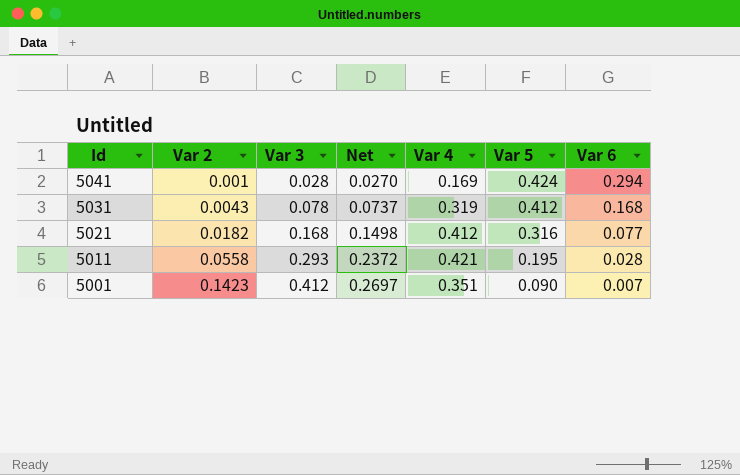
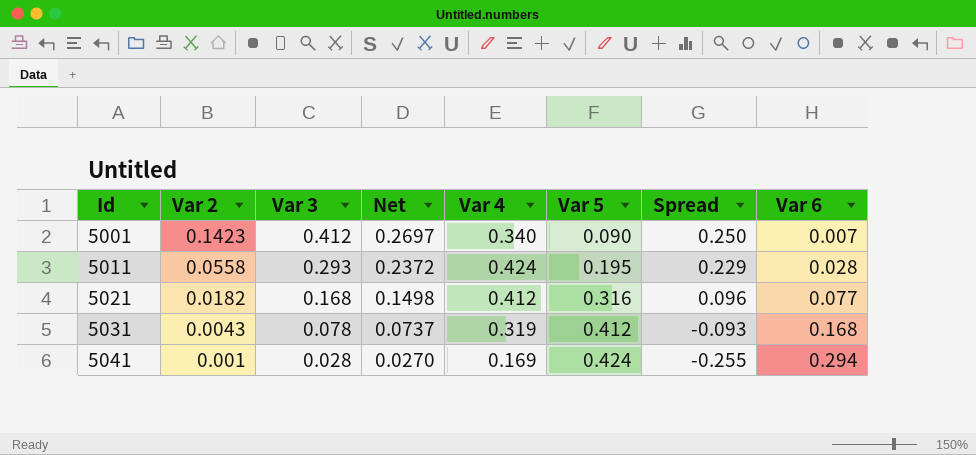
row order: Id descending -> Id ascending
column Spread | formula: none -> [Var 4] - [Var 5]
5001 | Var 4: 0.351 -> 0.340
5011 | Var 4: 0.421 -> 0.424

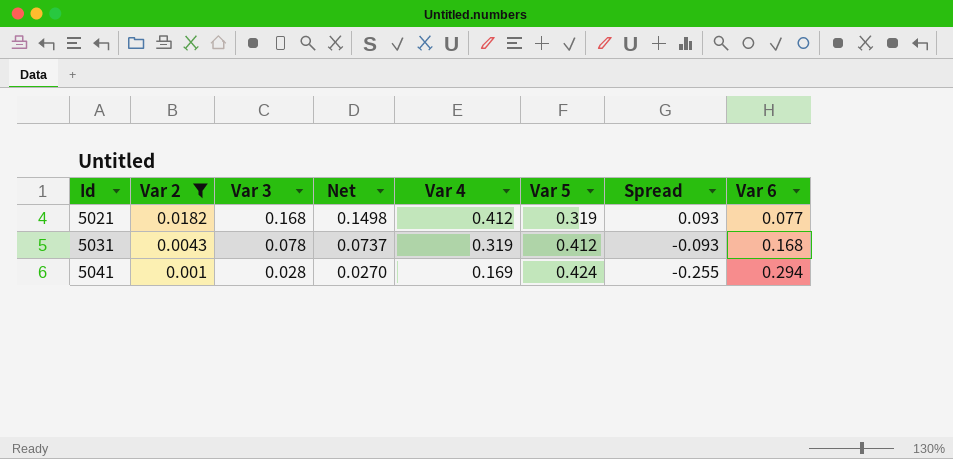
filter: none -> Var 2 <= 0.0182
5021 | Var 5: 0.316 -> 0.319
5021 | Spread: 0.096 -> 0.093

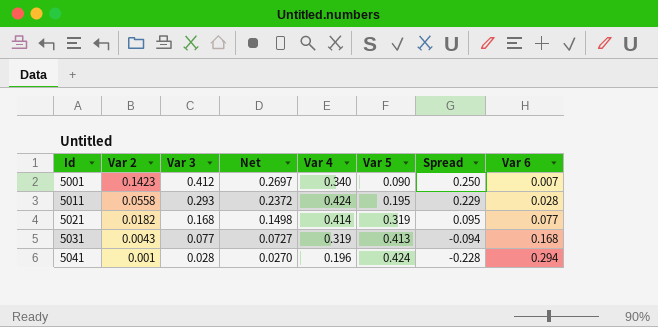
filter: Var 2 <= 0.0182 -> none
5021 | Var 4: 0.412 -> 0.414
5021 | Spread: 0.093 -> 0.095
5031 | Var 3: 0.078 -> 0.077
5031 | Net: 0.0737 -> 0.0727
5031 | Var 5: 0.412 -> 0.413
5031 | Spread: -0.093 -> -0.094
5041 | Var 4: 0.169 -> 0.196
5041 | Spread: -0.255 -> -0.228

